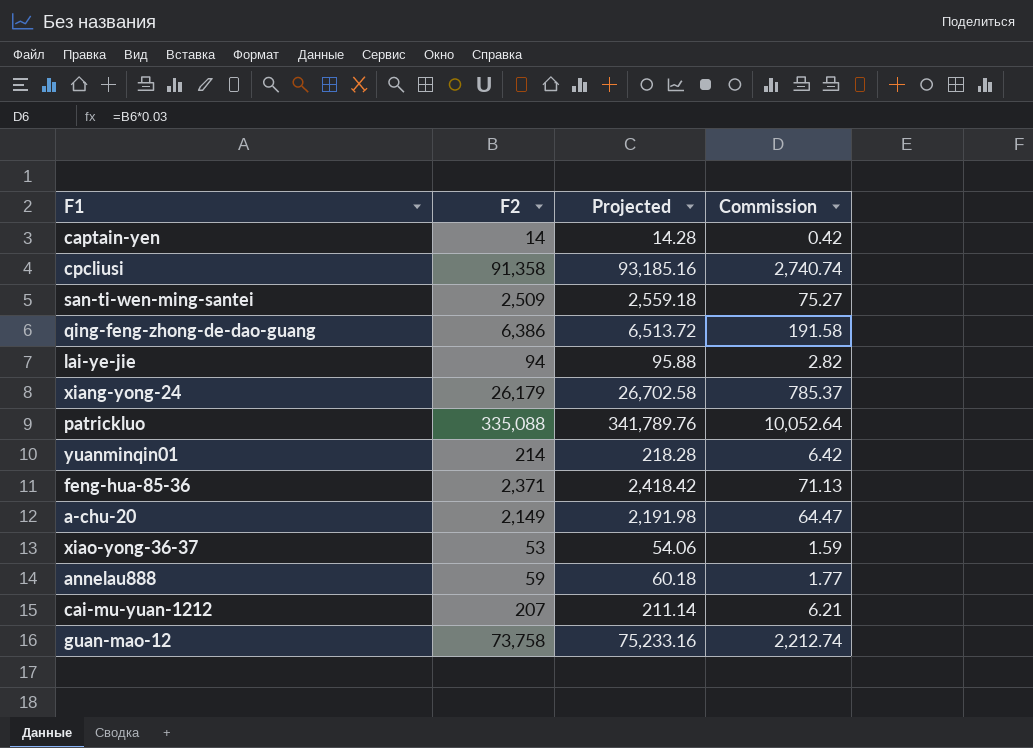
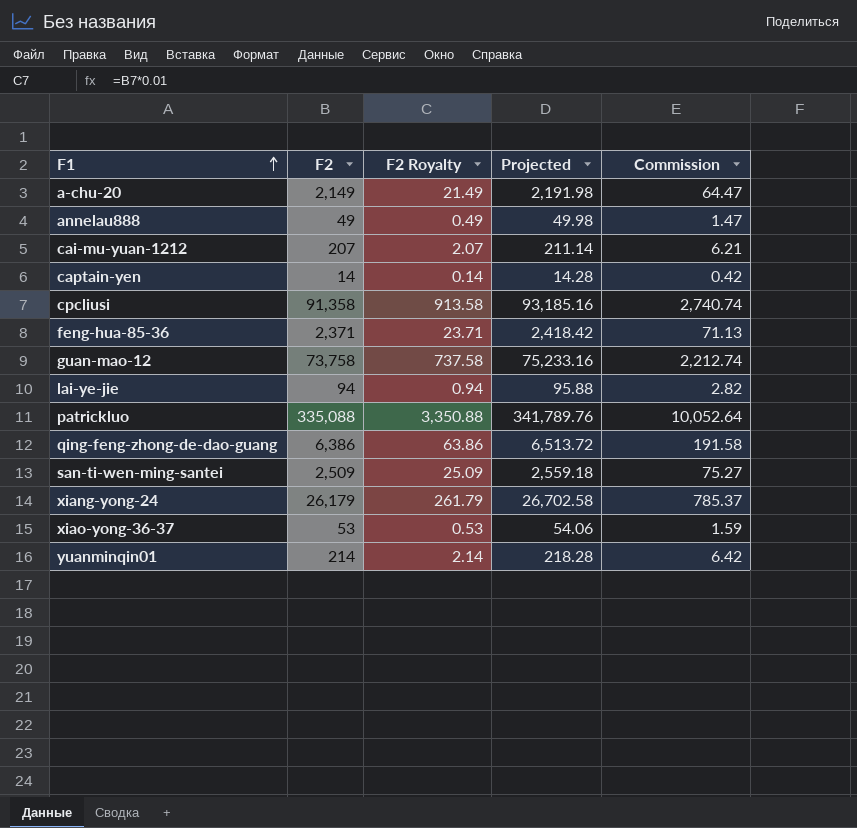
row order: none -> F1 ascending
column F2 Royalty | formula: none -> [F2] * 0.01
annelau888 | F2: 59 -> 49
annelau888 | Projected: 60.18 -> 49.98
annelau888 | Commission: 1.77 -> 1.47

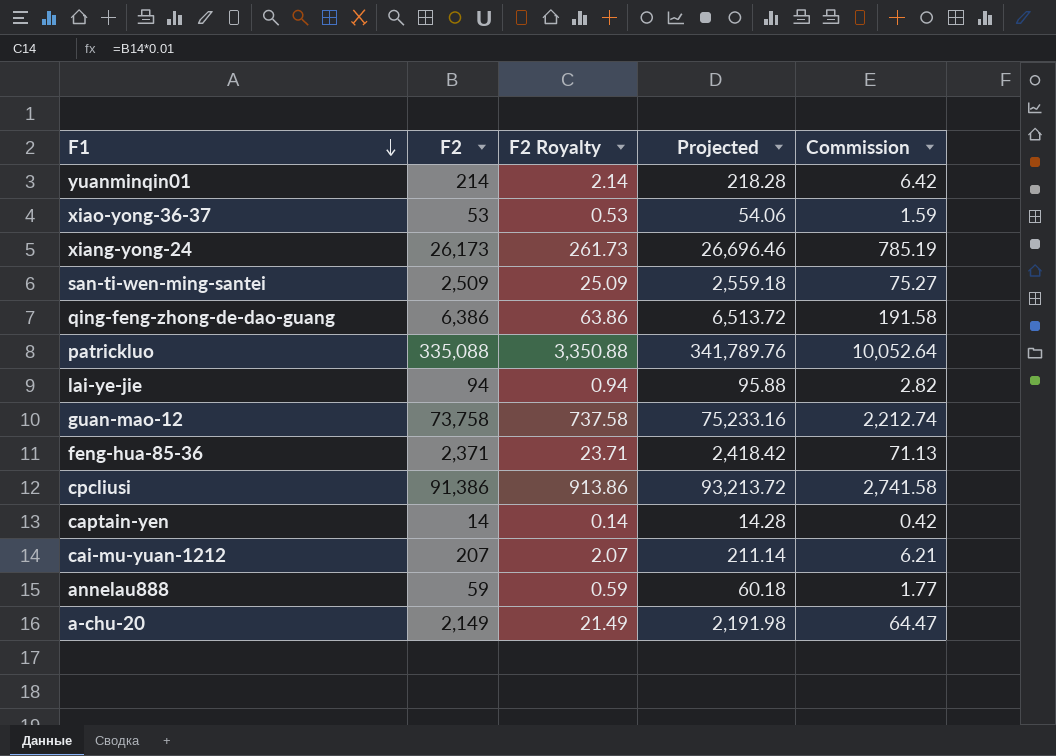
row order: F1 ascending -> F1 descending
xiang-yong-24 | F2: 26,179 -> 26,173
xiang-yong-24 | F2 Royalty: 261.79 -> 261.73
xiang-yong-24 | Projected: 26,702.58 -> 26,696.46
xiang-yong-24 | Commission: 785.37 -> 785.19
cpcliusi | F2: 91,358 -> 91,386
cpcliusi | F2 Royalty: 913.58 -> 913.86
cpcliusi | Projected: 93,185.16 -> 93,213.72
cpcliusi | Commission: 2,740.74 -> 2,741.58
annelau888 | F2: 49 -> 59
annelau888 | F2 Royalty: 0.49 -> 0.59
annelau888 | Projected: 49.98 -> 60.18
annelau888 | Commission: 1.47 -> 1.77

